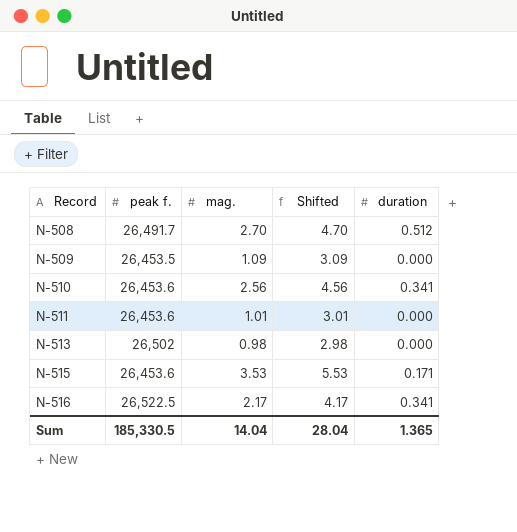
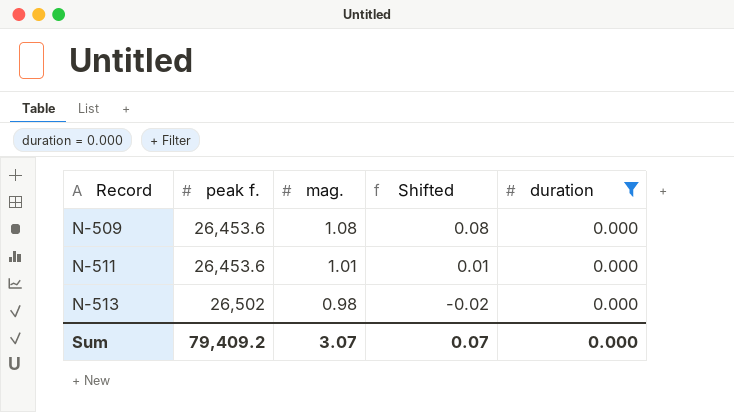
filter: none -> duration = 0.000
column Shifted | formula: [mag.] + 2 -> [mag.] - 1
N-509 | peak f.: 26,453.5 -> 26,453.6
N-509 | mag.: 1.09 -> 1.08
Sum | peak f.: 185,330.5 -> 79,409.2
Sum | mag.: 14.04 -> 3.07
Sum | Shifted: 28.04 -> 0.07
Sum | duration: 1.365 -> 0.000

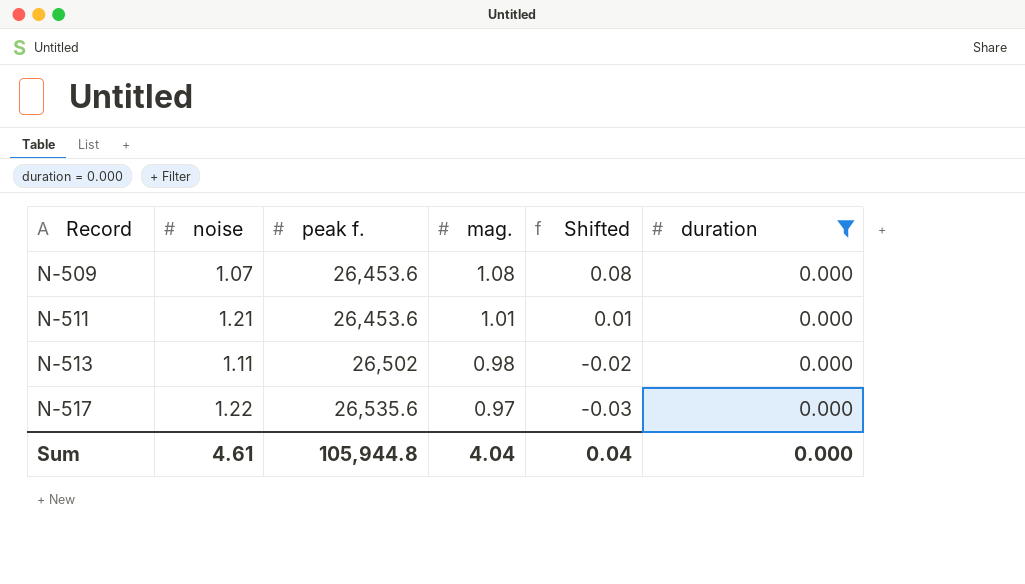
column noise | position: none -> 2
row N-517: none -> 1.22 | 26,535.6 | 0.97 | -0.03 | 0.000
Sum | peak f.: 79,409.2 -> 105,944.8
Sum | mag.: 3.07 -> 4.04
Sum | Shifted: 0.07 -> 0.04

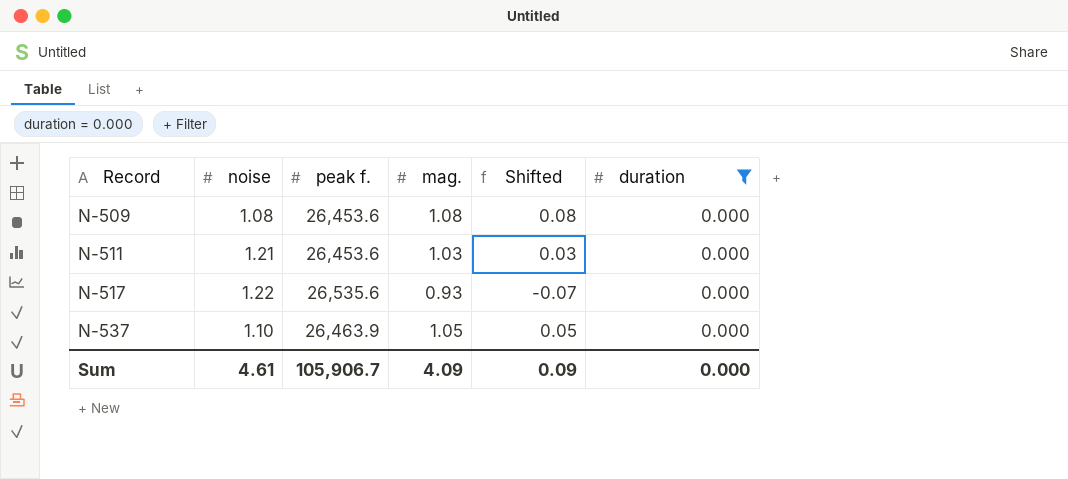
row N-513: 1.11 | 26,502 | 0.98 | -0.02 | 0.000 -> none
N-509 | noise: 1.07 -> 1.08
N-511 | mag.: 1.01 -> 1.03
N-511 | Shifted: 0.01 -> 0.03
N-517 | mag.: 0.97 -> 0.93
N-517 | Shifted: -0.03 -> -0.07
row N-537: none -> 1.10 | 26,463.9 | 1.05 | 0.05 | 0.000
Sum | peak f.: 105,944.8 -> 105,906.7
Sum | mag.: 4.04 -> 4.09
Sum | Shifted: 0.04 -> 0.09

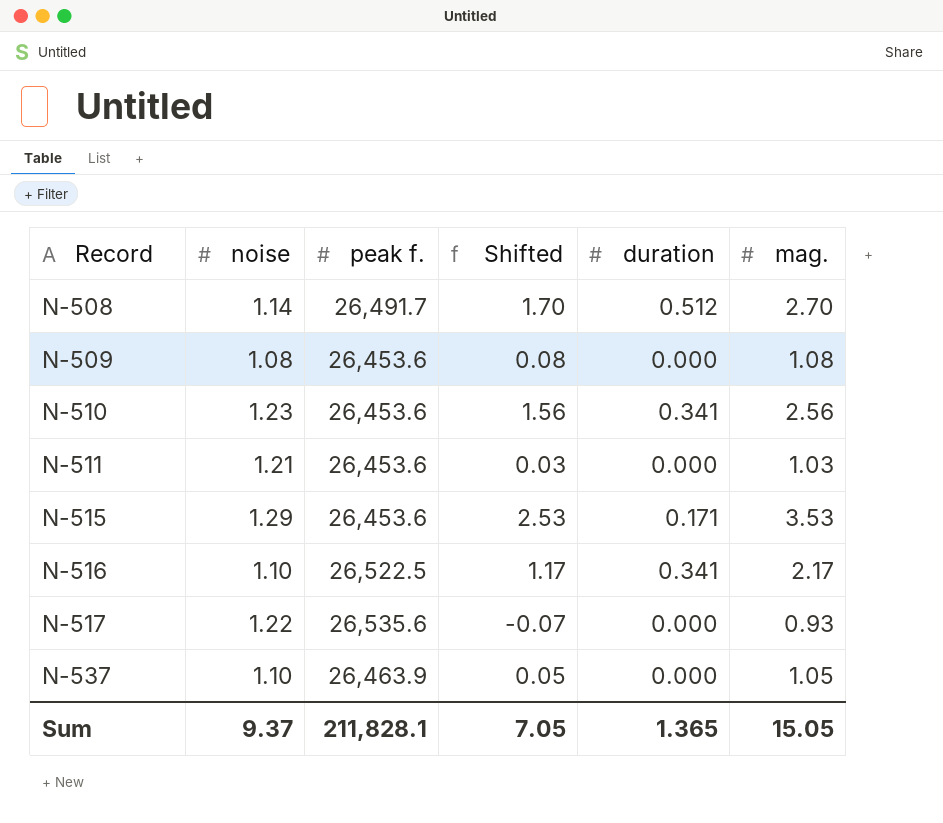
filter: duration = 0.000 -> none
column mag. | position: 4 -> 6
Sum | noise: 4.61 -> 9.37
Sum | peak f.: 105,906.7 -> 211,828.1
Sum | Shifted: 0.09 -> 7.05
Sum | duration: 0.000 -> 1.365
Sum | mag.: 4.09 -> 15.05

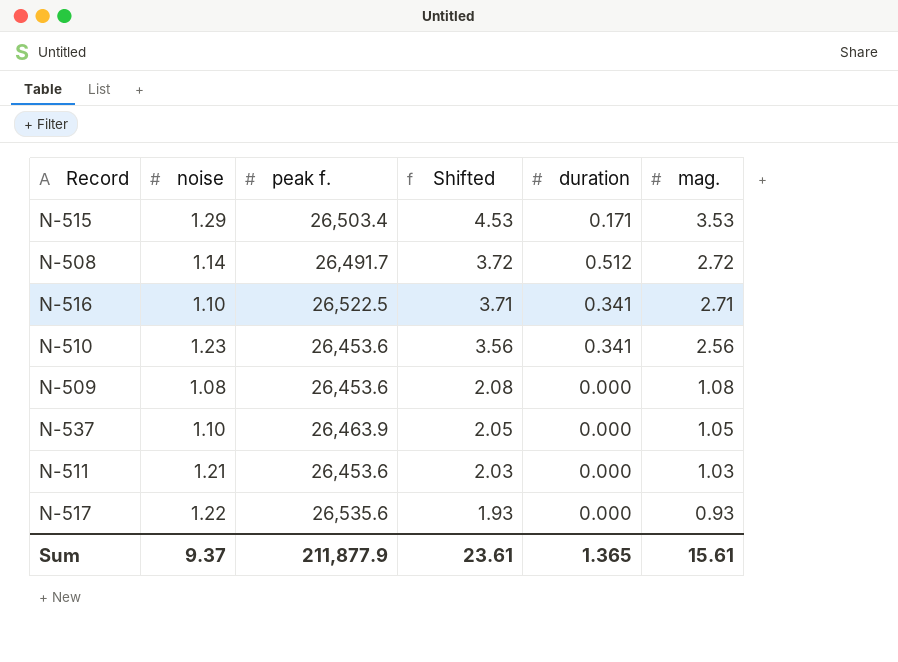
row order: Record ascending -> Shifted descending
column Shifted | formula: [mag.] - 1 -> [mag.] + 1
N-515 | peak f.: 26,453.6 -> 26,503.4
N-508 | mag.: 2.70 -> 2.72
N-516 | mag.: 2.17 -> 2.71
Sum | peak f.: 211,828.1 -> 211,877.9
Sum | Shifted: 7.05 -> 23.61
Sum | mag.: 15.05 -> 15.61

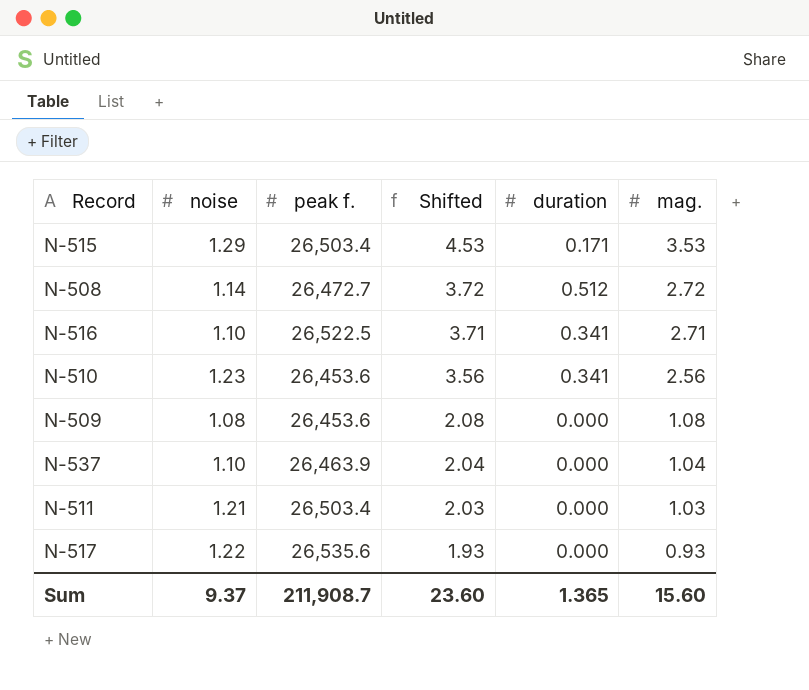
N-508 | peak f.: 26,491.7 -> 26,472.7
N-537 | Shifted: 2.05 -> 2.04
N-537 | mag.: 1.05 -> 1.04
N-511 | peak f.: 26,453.6 -> 26,503.4
Sum | peak f.: 211,877.9 -> 211,908.7
Sum | Shifted: 23.61 -> 23.60
Sum | mag.: 15.61 -> 15.60

